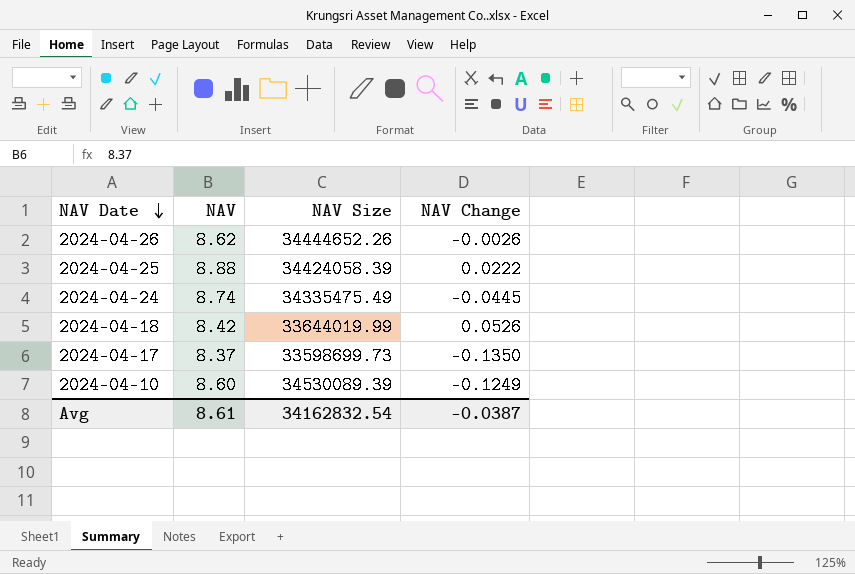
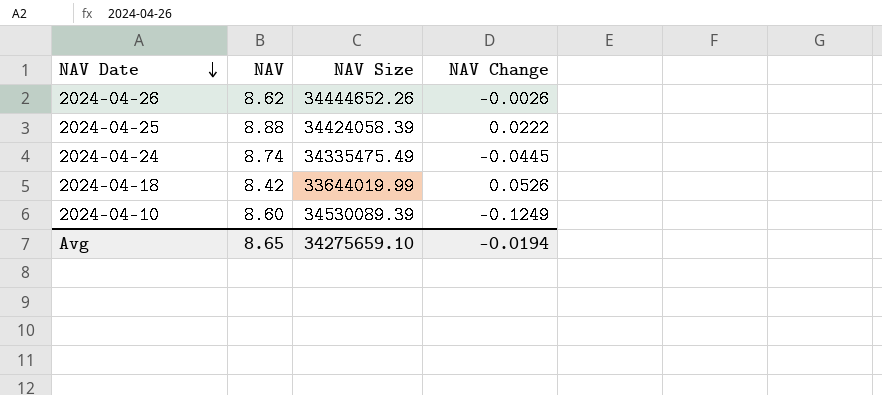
row 2024-04-17: 8.37 | 33598699.73 | -0.1350 -> none
Avg | NAV: 8.61 -> 8.65
Avg | NAV Size: 34162832.54 -> 34275659.10
Avg | NAV Change: -0.0387 -> -0.0194

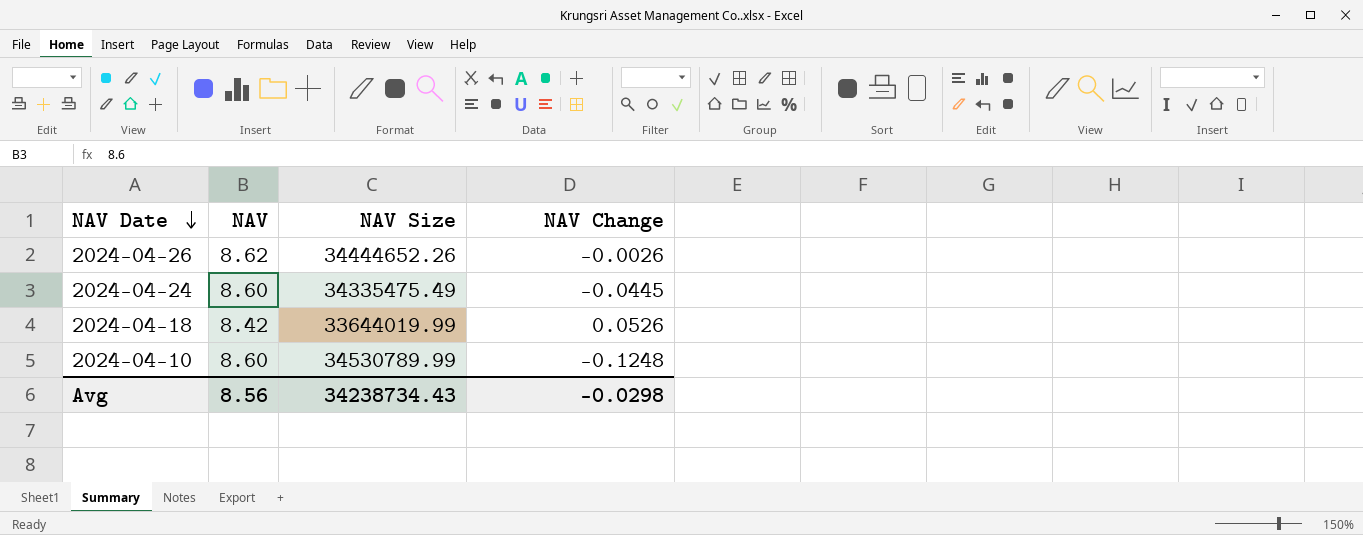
row 2024-04-25: 8.88 | 34424058.39 | 0.0222 -> none
2024-04-24 | NAV: 8.74 -> 8.60
2024-04-10 | NAV Size: 34530089.39 -> 34530789.99
2024-04-10 | NAV Change: -0.1249 -> -0.1248
Avg | NAV: 8.65 -> 8.56
Avg | NAV Size: 34275659.10 -> 34238734.43
Avg | NAV Change: -0.0194 -> -0.0298

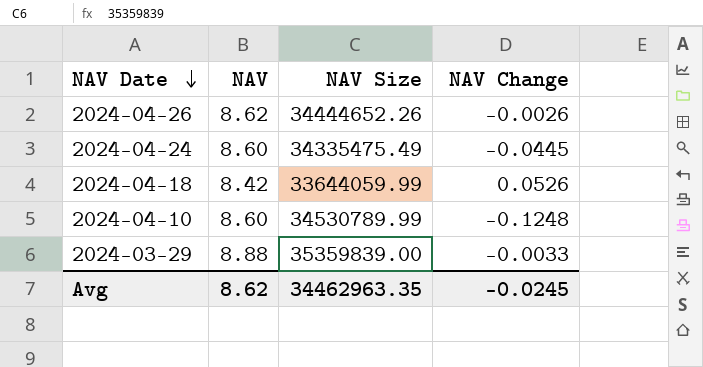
2024-04-18 | NAV Size: 33644019.99 -> 33644059.99
row 2024-03-29: none -> 8.88 | 35359839.00 | -0.0033
Avg | NAV: 8.56 -> 8.62
Avg | NAV Size: 34238734.43 -> 34462963.35
Avg | NAV Change: -0.0298 -> -0.0245

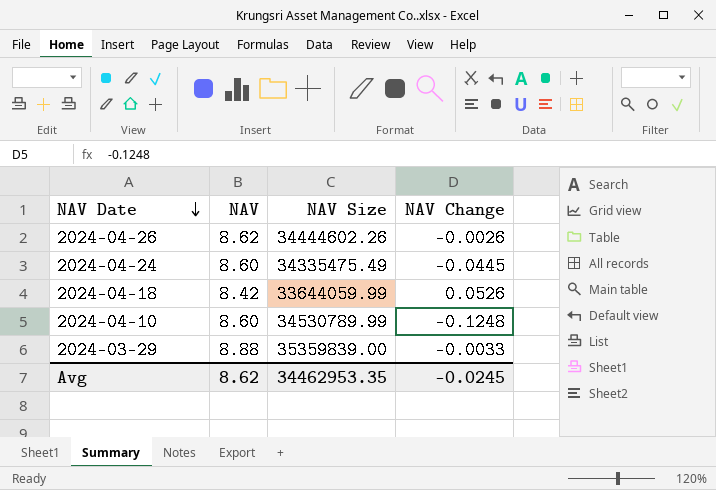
2024-04-26 | NAV Size: 34444652.26 -> 34444602.26
Avg | NAV Size: 34462963.35 -> 34462953.35

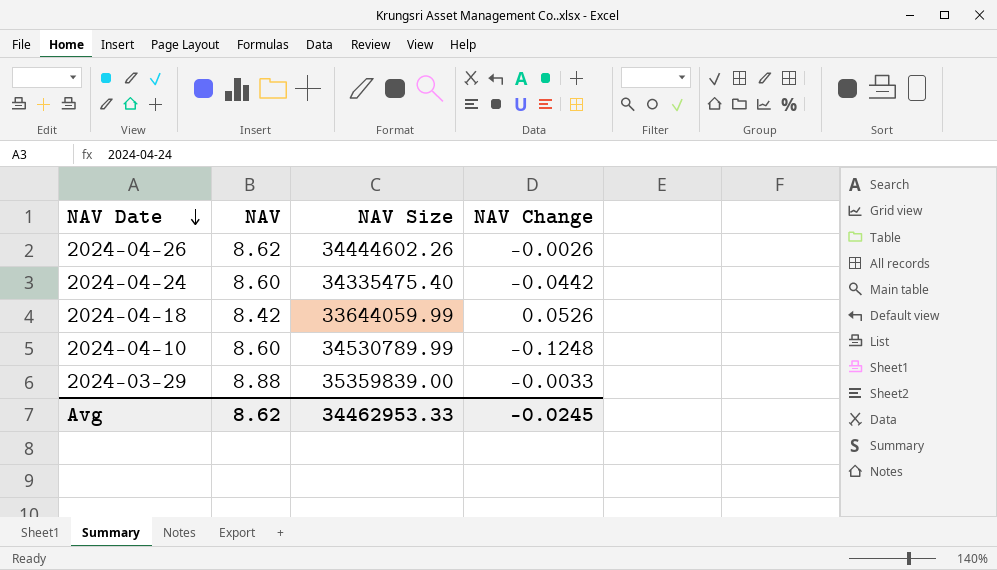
2024-04-24 | NAV Size: 34335475.49 -> 34335475.40
2024-04-24 | NAV Change: -0.0445 -> -0.0442
Avg | NAV Size: 34462953.35 -> 34462953.33

